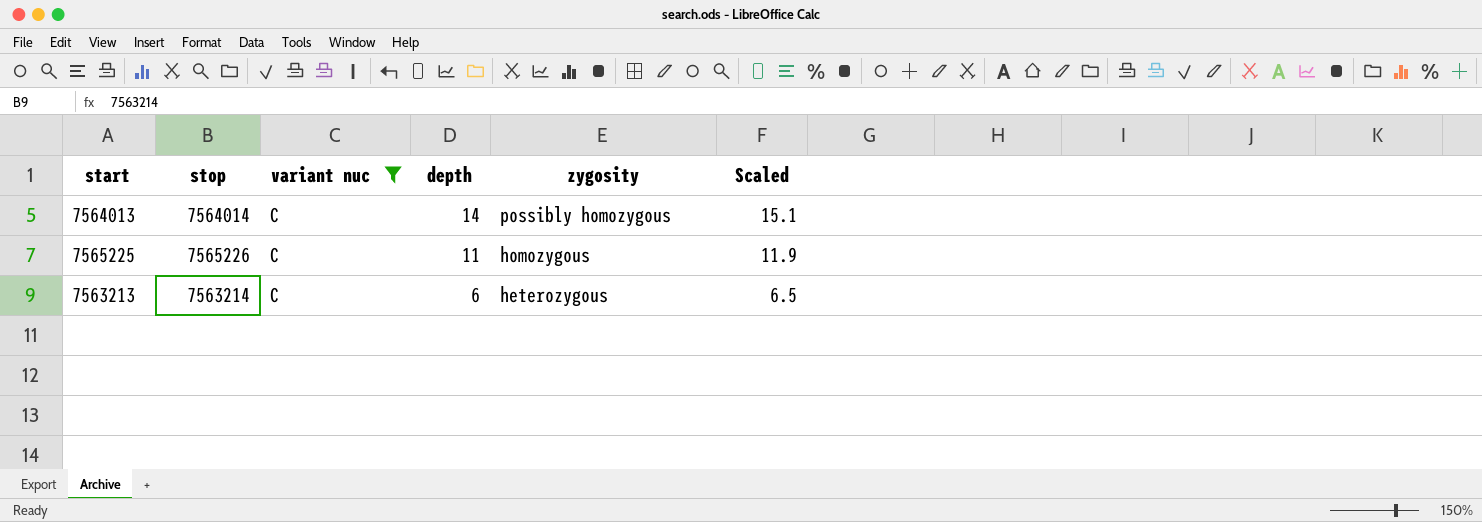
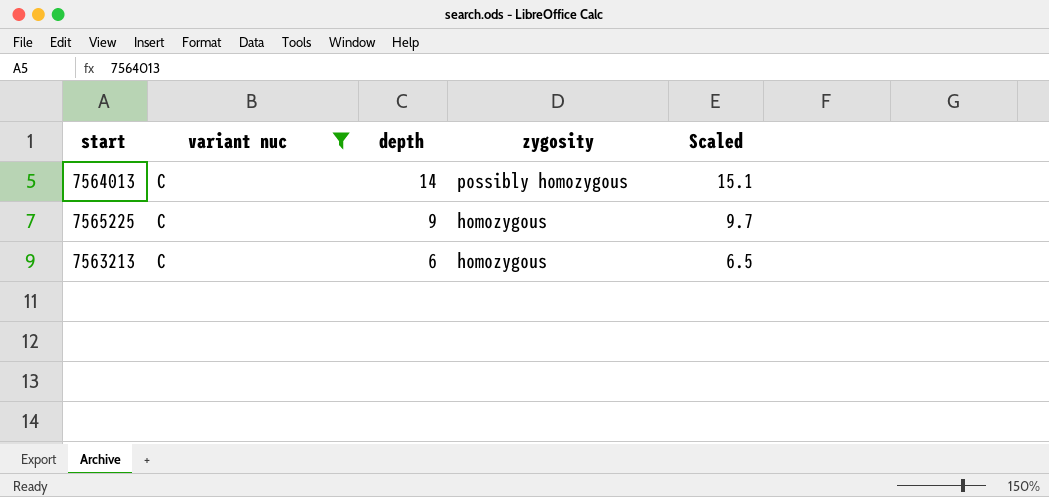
column stop | position: 2 -> none
7565225 | depth: 11 -> 9
7565225 | Scaled: 11.9 -> 9.7
7563213 | zygosity: heterozygous -> homozygous

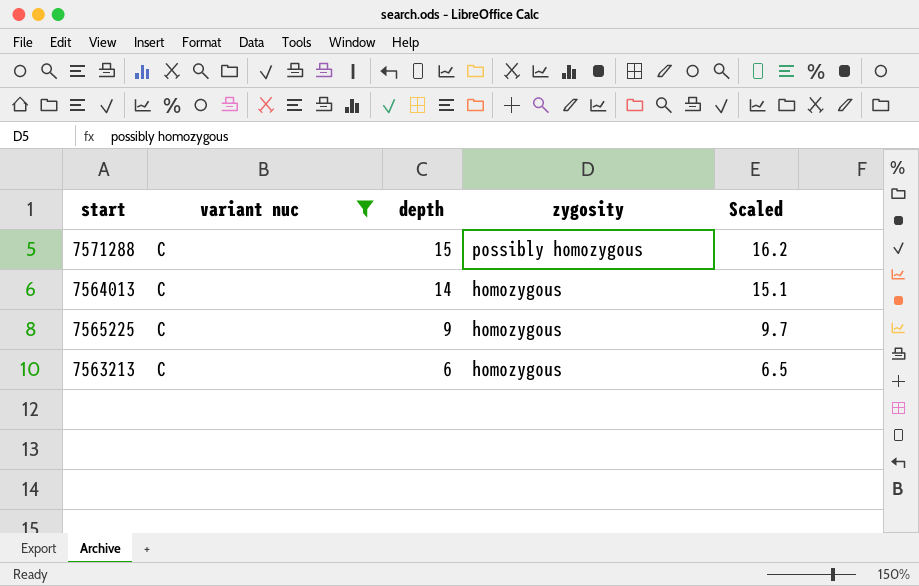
row 7571288: none -> C | 15 | possibly homozygous | 16.2
7564013 | zygosity: possibly homozygous -> homozygous

